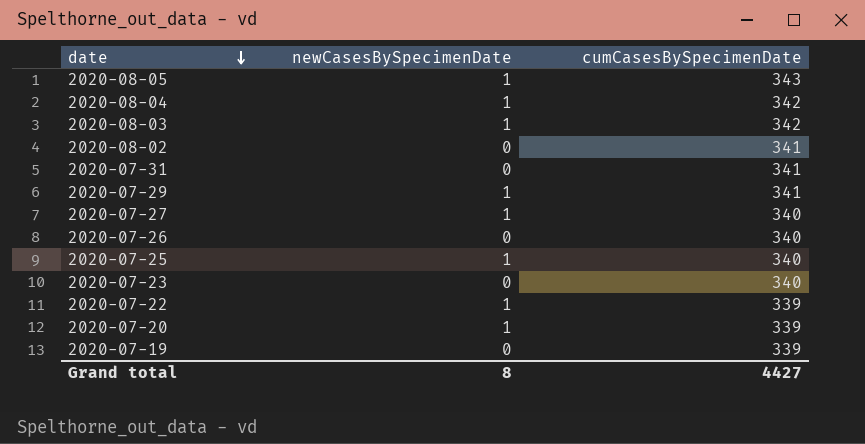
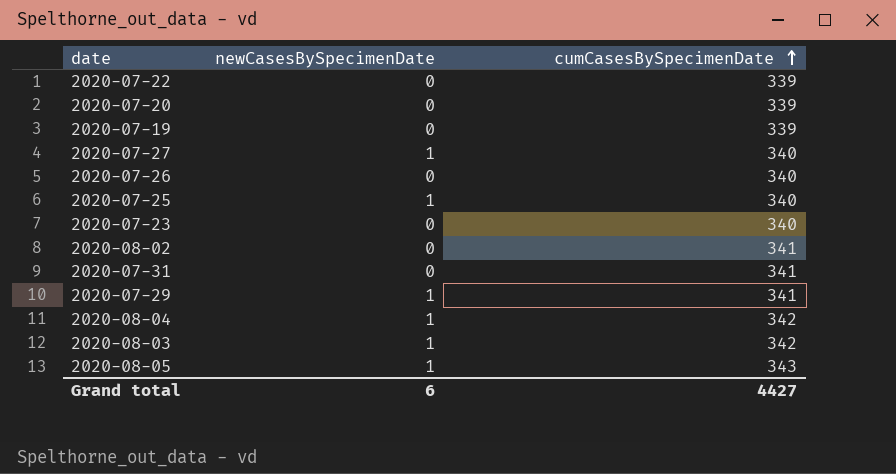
row order: date descending -> cumCasesBySpecimenDate ascending
2020-07-22 | newCasesBySpecimenDate: 1 -> 0
2020-07-20 | newCasesBySpecimenDate: 1 -> 0
Grand total | newCasesBySpecimenDate: 8 -> 6

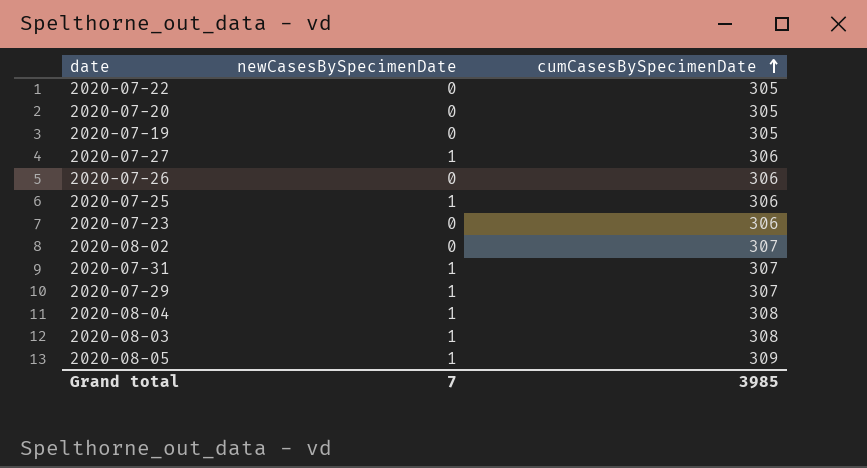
2020-07-22 | cumCasesBySpecimenDate: 339 -> 305
2020-07-20 | cumCasesBySpecimenDate: 339 -> 305
2020-07-19 | cumCasesBySpecimenDate: 339 -> 305
2020-07-27 | cumCasesBySpecimenDate: 340 -> 306
2020-07-26 | cumCasesBySpecimenDate: 340 -> 306
2020-07-25 | cumCasesBySpecimenDate: 340 -> 306
2020-07-23 | cumCasesBySpecimenDate: 340 -> 306
2020-08-02 | cumCasesBySpecimenDate: 341 -> 307
2020-07-31 | newCasesBySpecimenDate: 0 -> 1
2020-07-31 | cumCasesBySpecimenDate: 341 -> 307
2020-07-29 | cumCasesBySpecimenDate: 341 -> 307
2020-08-04 | cumCasesBySpecimenDate: 342 -> 308
2020-08-03 | cumCasesBySpecimenDate: 342 -> 308
2020-08-05 | cumCasesBySpecimenDate: 343 -> 309
Grand total | newCasesBySpecimenDate: 6 -> 7
Grand total | cumCasesBySpecimenDate: 4427 -> 3985

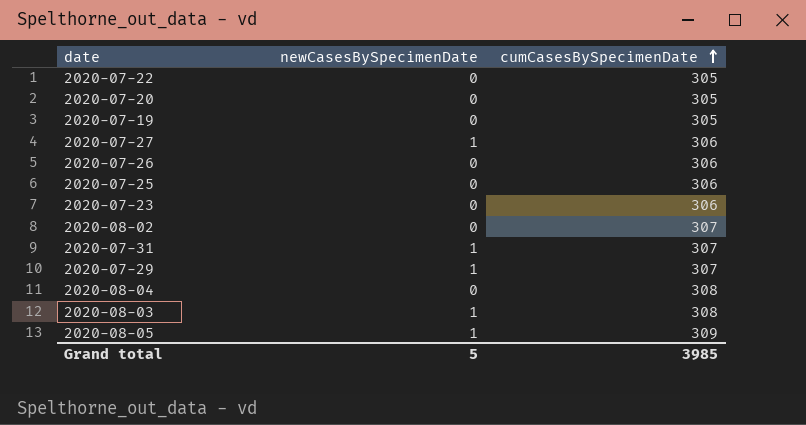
2020-07-25 | newCasesBySpecimenDate: 1 -> 0
2020-08-04 | newCasesBySpecimenDate: 1 -> 0
Grand total | newCasesBySpecimenDate: 7 -> 5

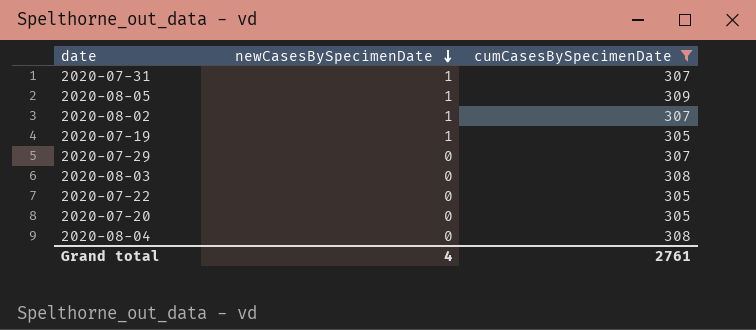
filter: none -> cumCasesBySpecimenDate != 306
row order: cumCasesBySpecimenDate ascending -> newCasesBySpecimenDate descending
2020-08-02 | newCasesBySpecimenDate: 0 -> 1
2020-07-19 | newCasesBySpecimenDate: 0 -> 1
2020-07-29 | newCasesBySpecimenDate: 1 -> 0
2020-08-03 | newCasesBySpecimenDate: 1 -> 0
Grand total | newCasesBySpecimenDate: 5 -> 4
Grand total | cumCasesBySpecimenDate: 3985 -> 2761

